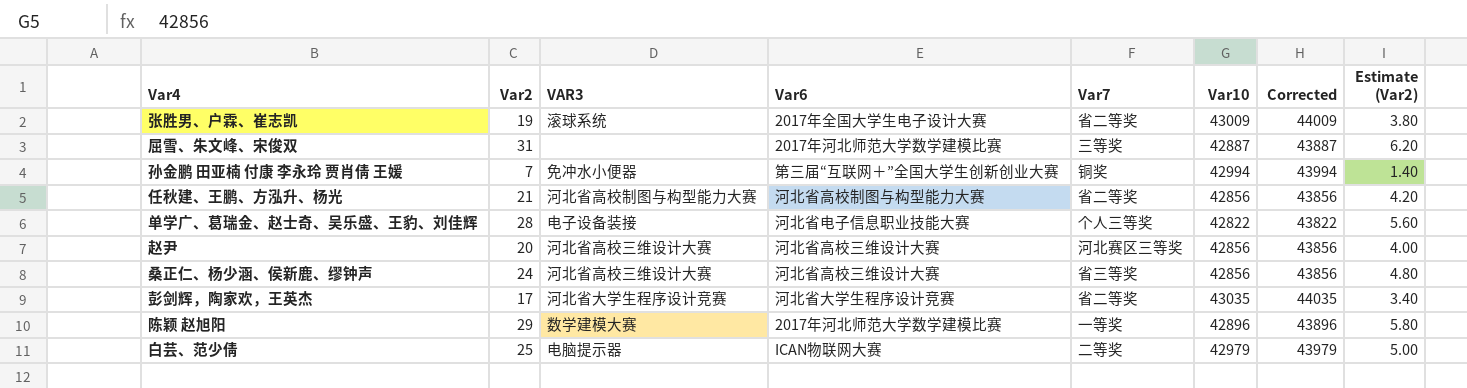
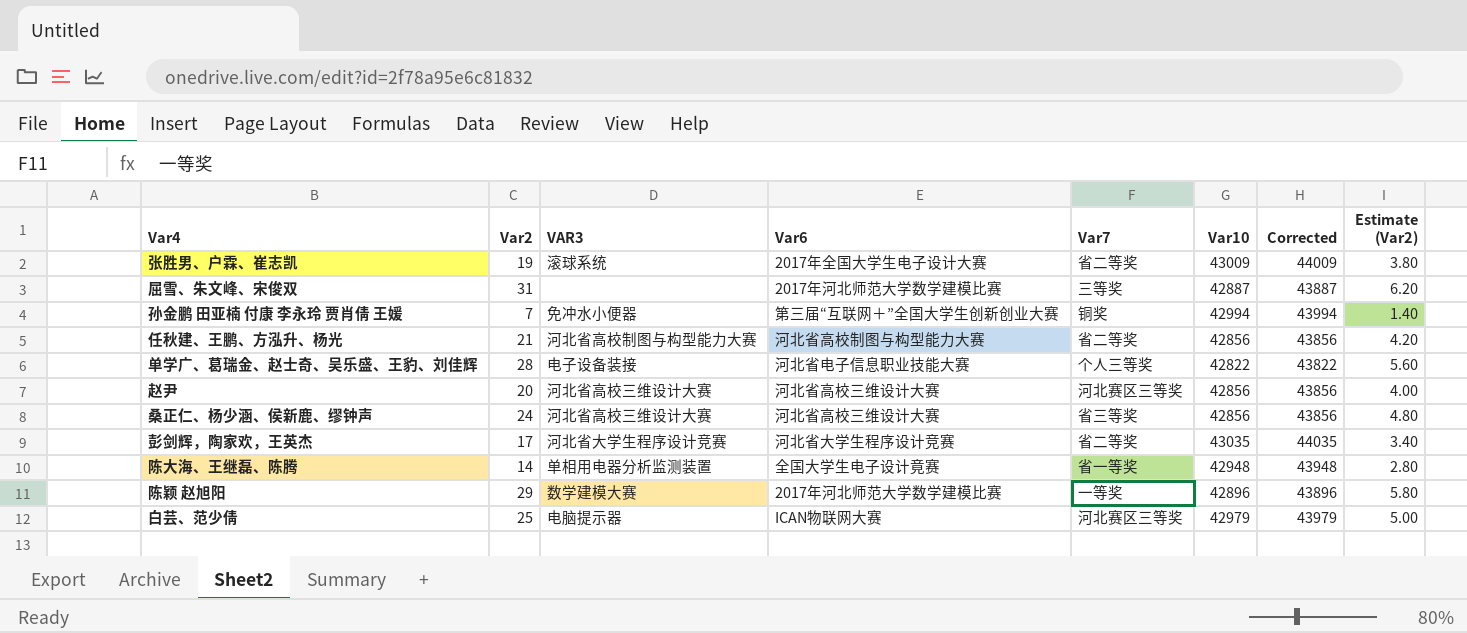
row 陈大海、王继磊、陈腾: none -> 14 | 单相用电器分析监测装置 | 全国大学生电子设计竟赛 | 省一等奖 | 42948 | 43948 | 2.80
白芸、范少倩 | Var7: 二等奖 -> 河北赛区三等奖

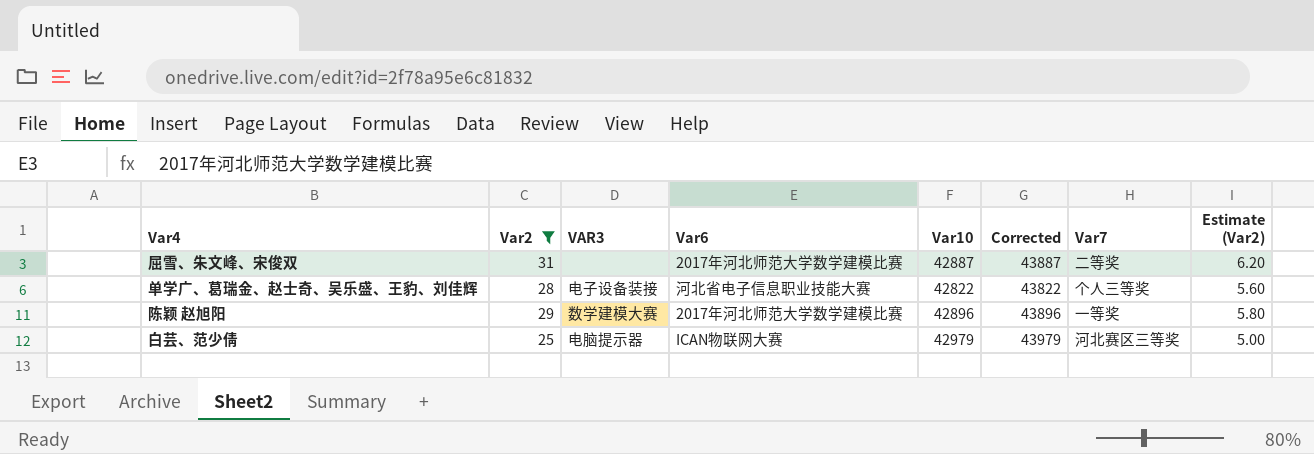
filter: none -> Var2 >= 25
column Var7 | position: 5 -> 7
屈雪、朱文峰、宋俊双 | Var7: 三等奖 -> 二等奖

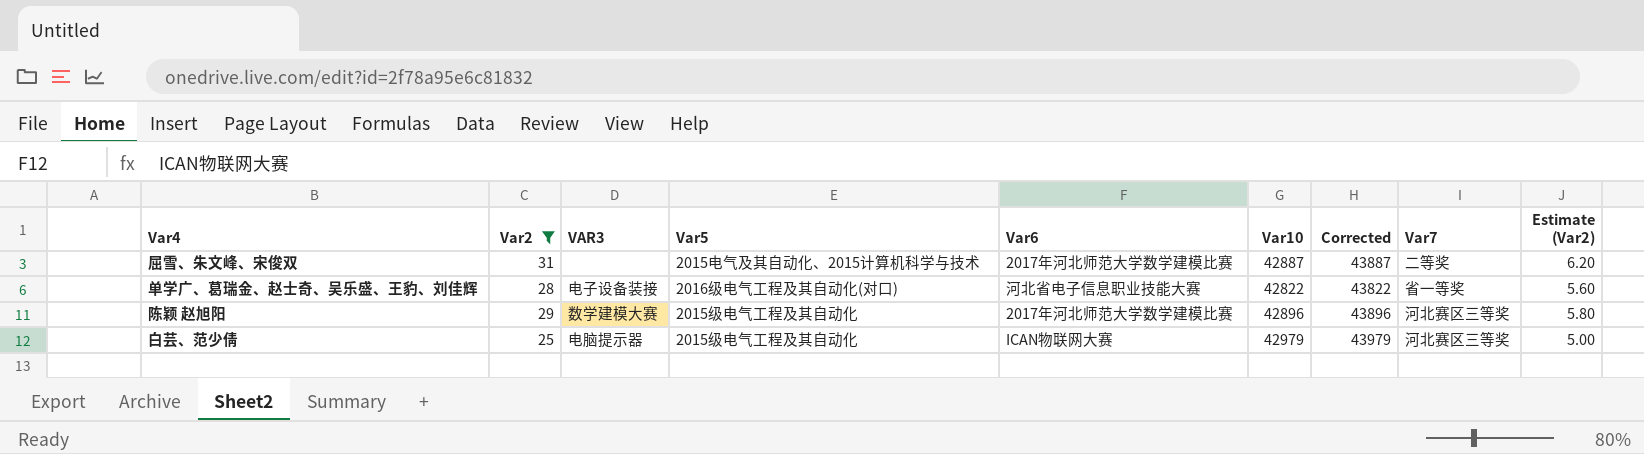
column Var5 | position: none -> 4
单学广、葛瑞金、赵士奇、吴乐盛、王豹、刘佳辉 | Var7: 个人三等奖 -> 省一等奖
陈颖 赵旭阳 | Var7: 一等奖 -> 河北赛区三等奖

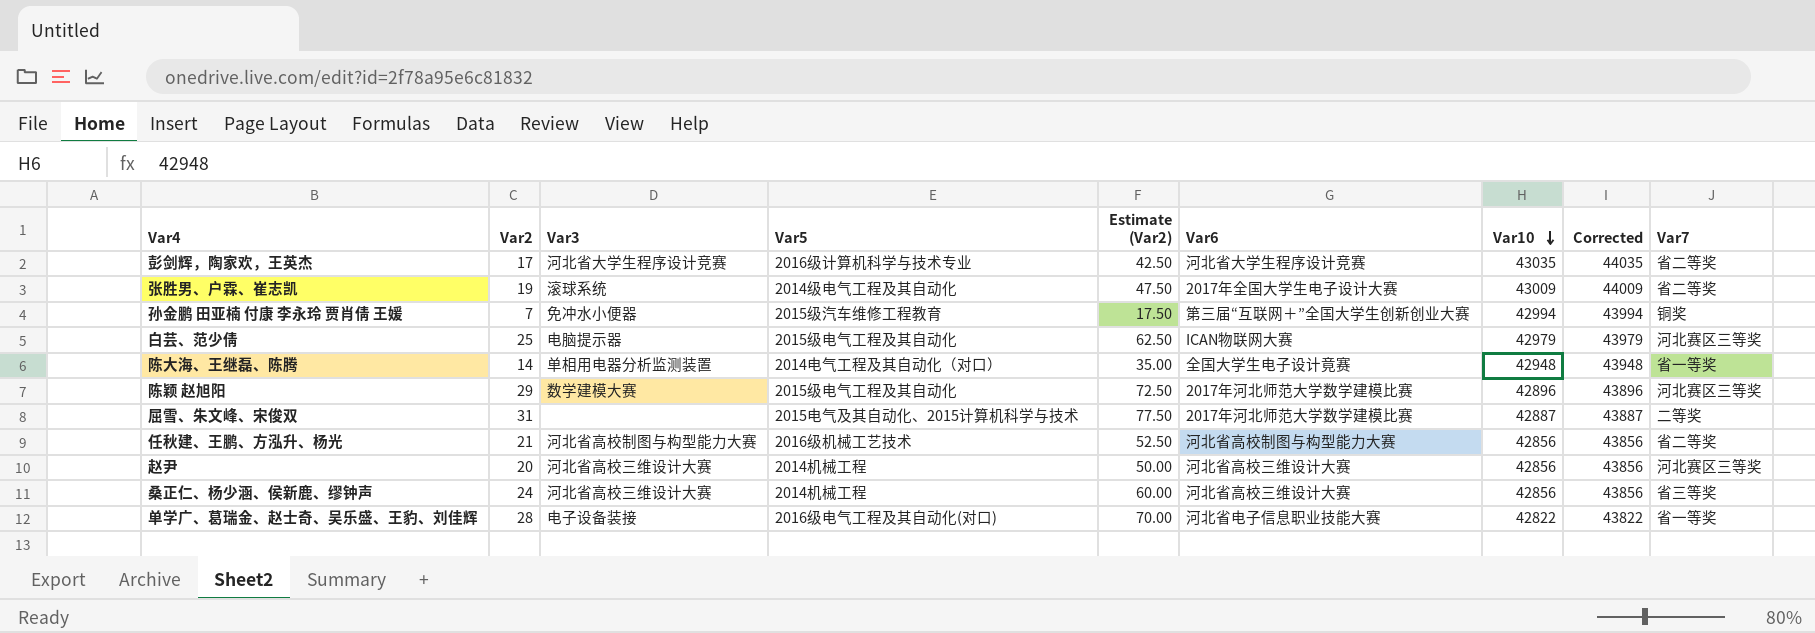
filter: Var2 >= 25 -> none
row order: none -> Var10 descending
column name: VAR3 -> Var3
column Estimate (Var2) | formula: [Var2] * 0.2 -> [Var2] * 2.5
column Estimate (Var2) | position: 9 -> 5

